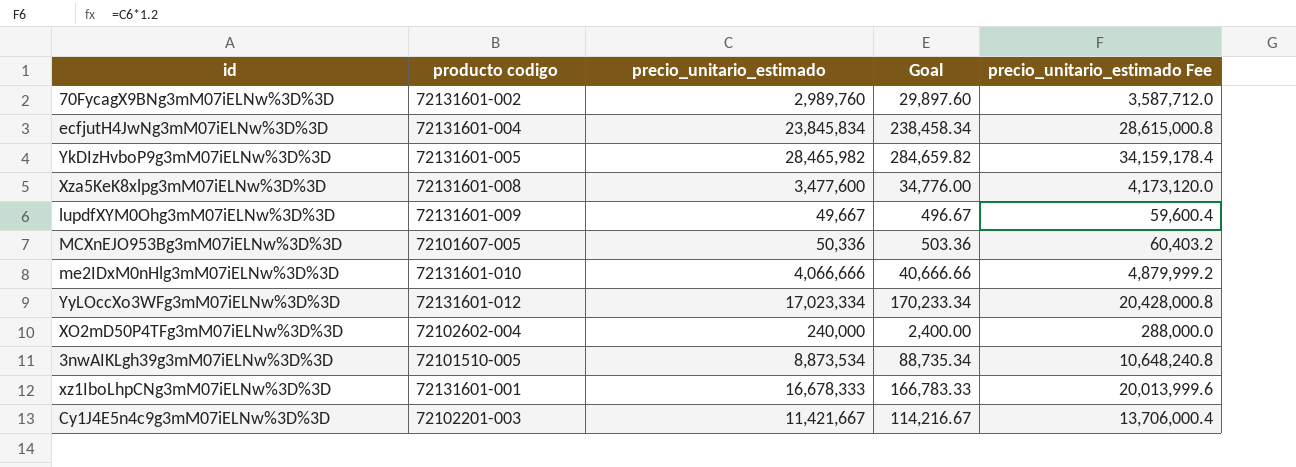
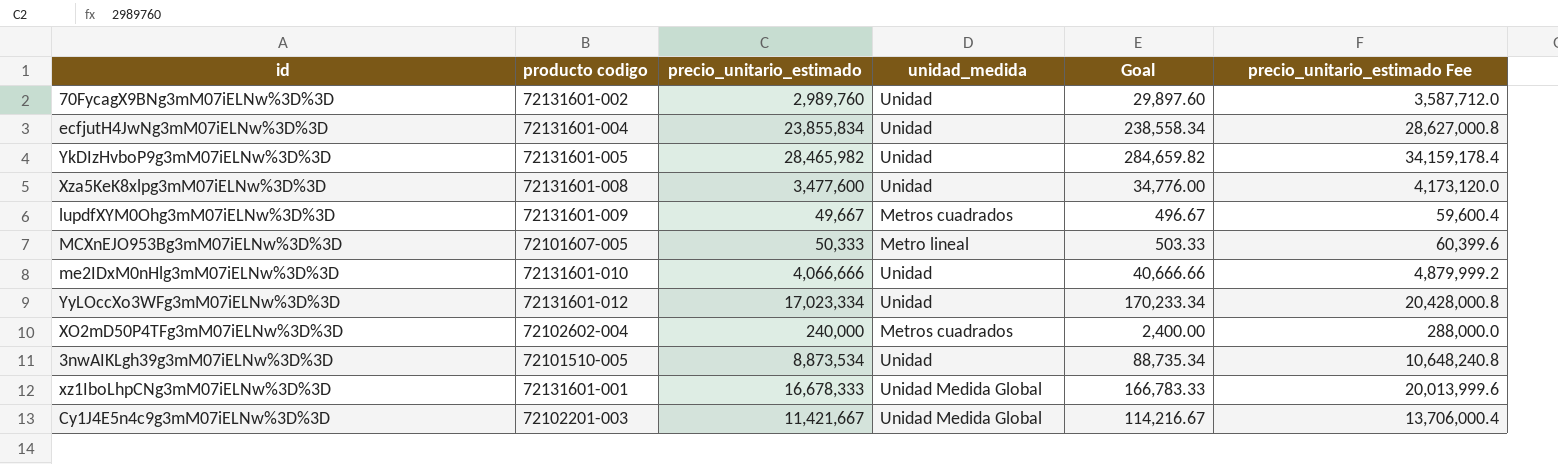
column unidad_medida | position: none -> 4
ecfjutH4JwNg3mM07iELNw%3D%3D | precio_unitario_estimado: 23,845,834 -> 23,855,834
ecfjutH4JwNg3mM07iELNw%3D%3D | Goal: 238,458.34 -> 238,558.34
ecfjutH4JwNg3mM07iELNw%3D%3D | precio_unitario_estimado Fee: 28,615,000.8 -> 28,627,000.8
MCXnEJO953Bg3mM07iELNw%3D%3D | precio_unitario_estimado: 50,336 -> 50,333
MCXnEJO953Bg3mM07iELNw%3D%3D | Goal: 503.36 -> 503.33
MCXnEJO953Bg3mM07iELNw%3D%3D | precio_unitario_estimado Fee: 60,403.2 -> 60,399.6

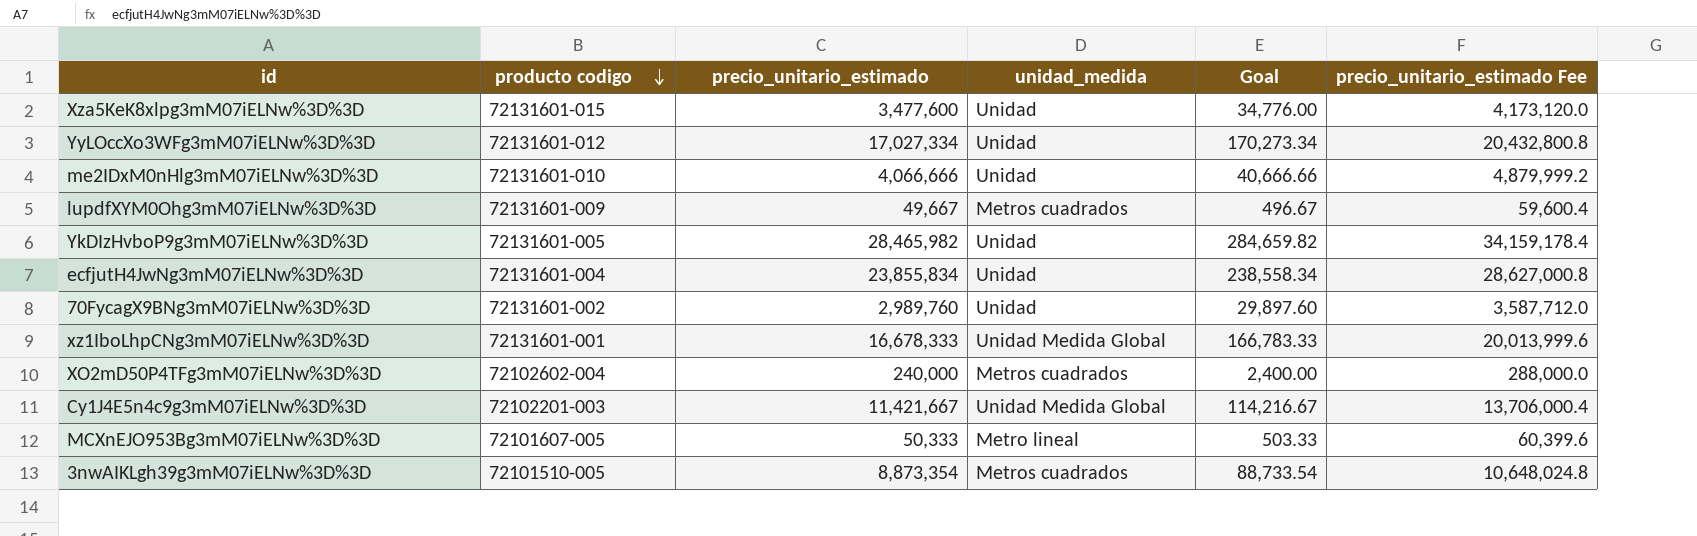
row order: none -> producto codigo descending
Xza5KeK8xlpg3mM07iELNw%3D%3D | producto codigo: 72131601-008 -> 72131601-015
YyLOccXo3WFg3mM07iELNw%3D%3D | precio_unitario_estimado: 17,023,334 -> 17,027,334
YyLOccXo3WFg3mM07iELNw%3D%3D | Goal: 170,233.34 -> 170,273.34
YyLOccXo3WFg3mM07iELNw%3D%3D | precio_unitario_estimado Fee: 20,428,000.8 -> 20,432,800.8
3nwAIKLgh39g3mM07iELNw%3D%3D | precio_unitario_estimado: 8,873,534 -> 8,873,354
3nwAIKLgh39g3mM07iELNw%3D%3D | unidad_medida: Unidad -> Metros cuadrados
3nwAIKLgh39g3mM07iELNw%3D%3D | Goal: 88,735.34 -> 88,733.54
3nwAIKLgh39g3mM07iELNw%3D%3D | precio_unitario_estimado Fee: 10,648,240.8 -> 10,648,024.8

